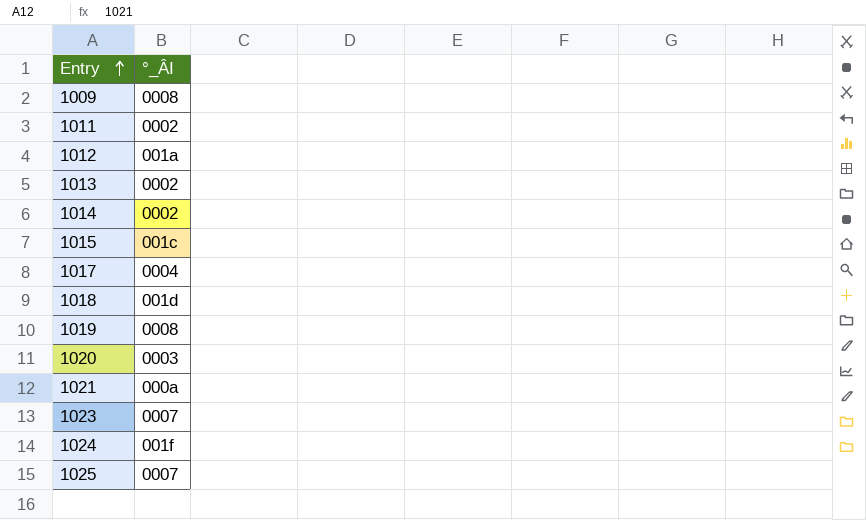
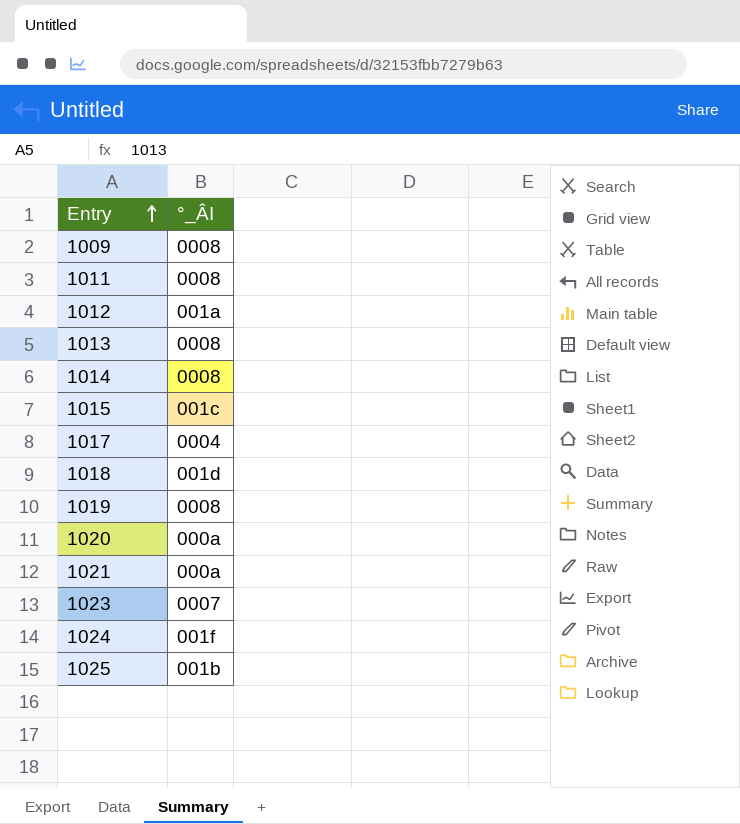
1011 | °_ÂI: 0002 -> 0008
1013 | °_ÂI: 0002 -> 0008
1014 | °_ÂI: 0002 -> 0008
1020 | °_ÂI: 0003 -> 000a
1025 | °_ÂI: 0007 -> 001b

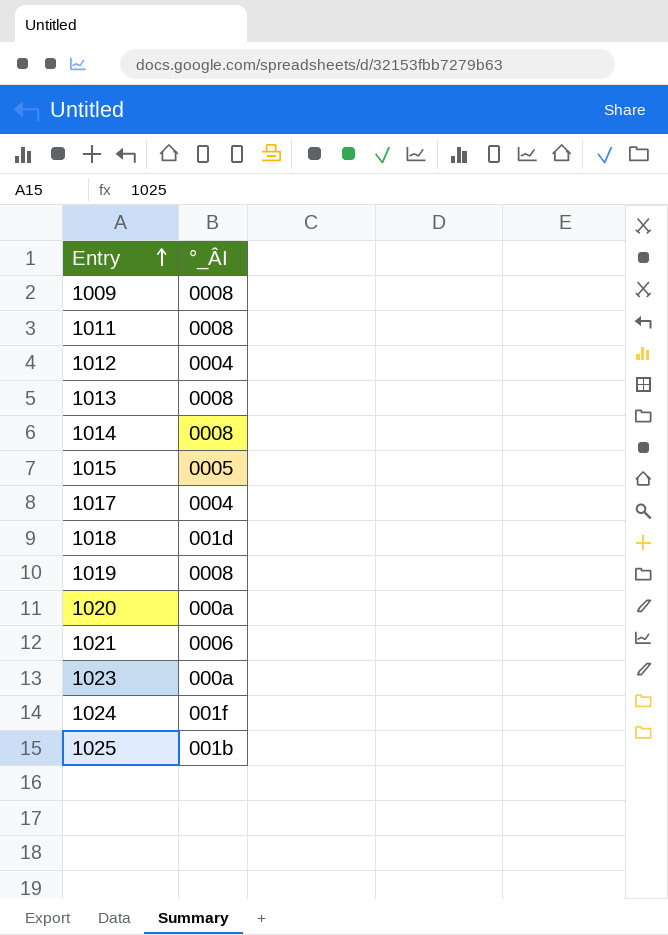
1012 | °_ÂI: 001a -> 0004
1015 | °_ÂI: 001c -> 0005
1021 | °_ÂI: 000a -> 0006
1023 | °_ÂI: 0007 -> 000a

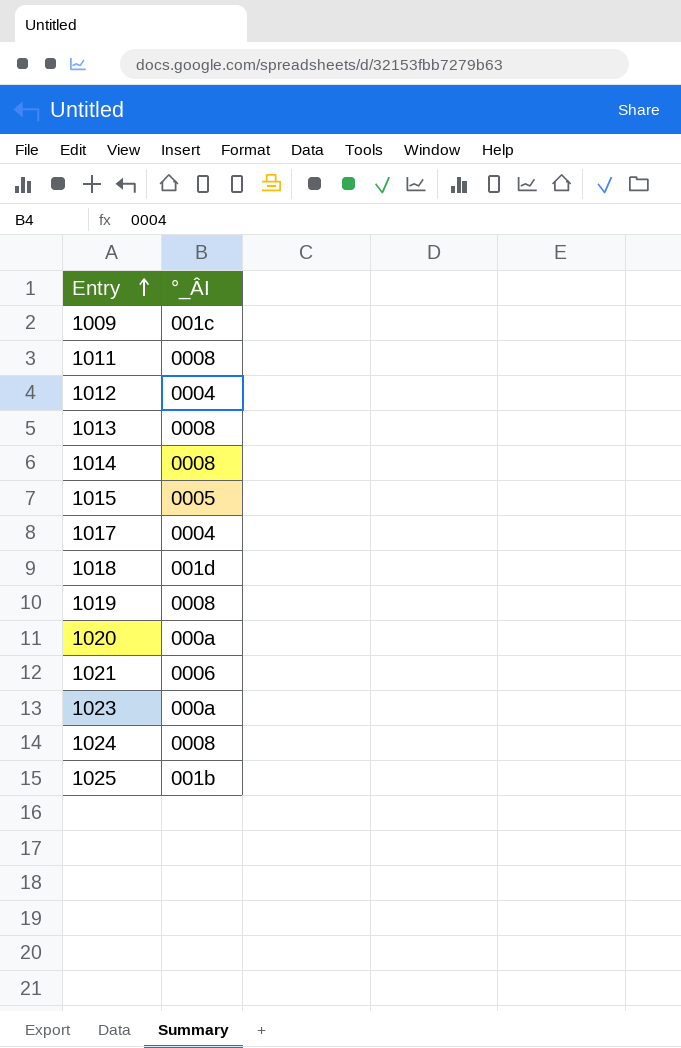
1009 | °_ÂI: 0008 -> 001c
1024 | °_ÂI: 001f -> 0008

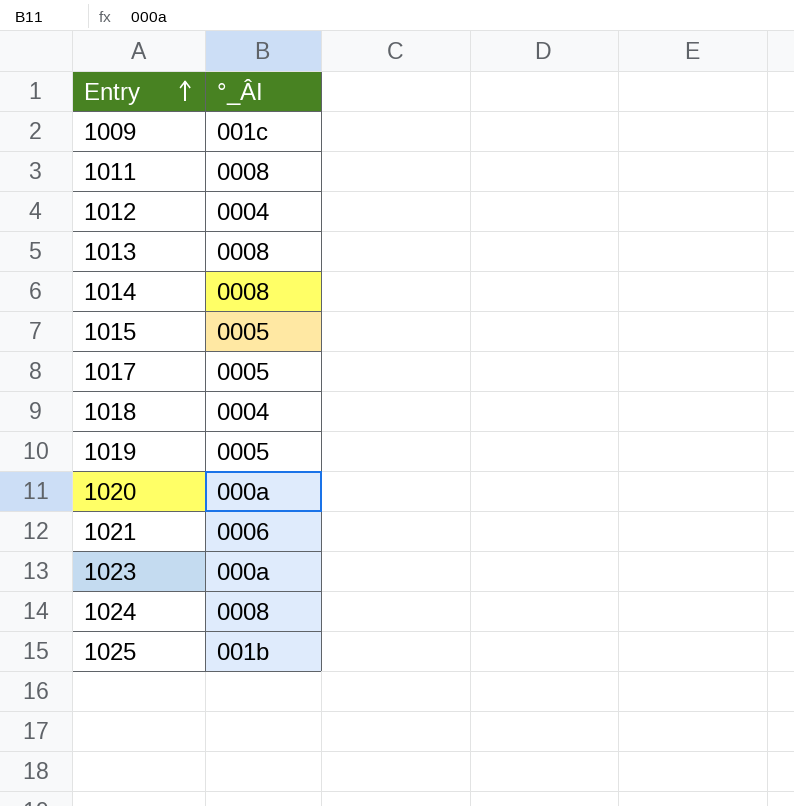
1017 | °_ÂI: 0004 -> 0005
1018 | °_ÂI: 001d -> 0004
1019 | °_ÂI: 0008 -> 0005

